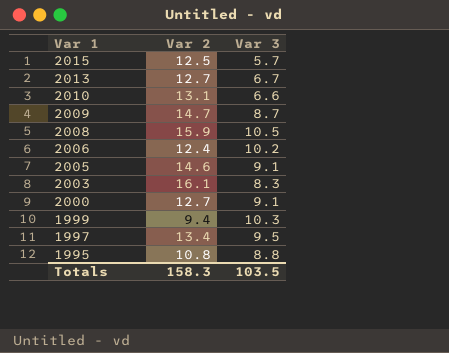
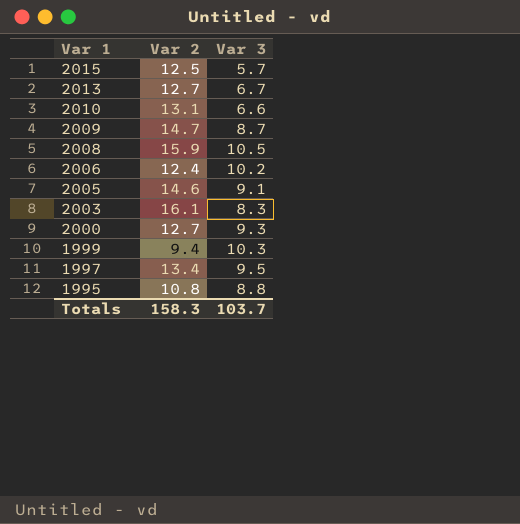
2000 | Var 3: 9.1 -> 9.3
Totals | Var 3: 103.5 -> 103.7

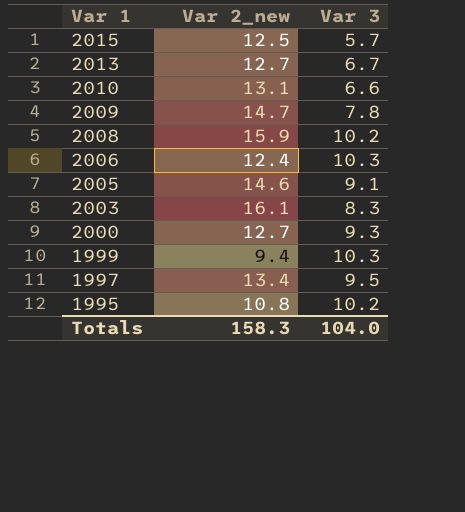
column name: Var 2 -> Var 2_new
2009 | Var 3: 8.7 -> 7.8
2008 | Var 3: 10.5 -> 10.2
2006 | Var 3: 10.2 -> 10.3
1995 | Var 3: 8.8 -> 10.2
Totals | Var 3: 103.7 -> 104.0

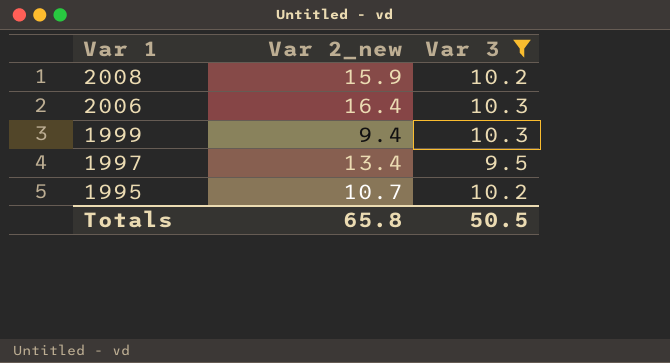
filter: none -> Var 3 >= 9.5
2006 | Var 2_new: 12.4 -> 16.4
1995 | Var 2_new: 10.8 -> 10.7
Totals | Var 2_new: 158.3 -> 65.8
Totals | Var 3: 104.0 -> 50.5

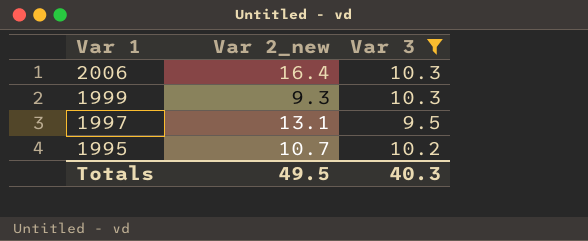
row 2008: 15.9 | 10.2 -> none
1999 | Var 2_new: 9.4 -> 9.3
1997 | Var 2_new: 13.4 -> 13.1
Totals | Var 2_new: 65.8 -> 49.5
Totals | Var 3: 50.5 -> 40.3

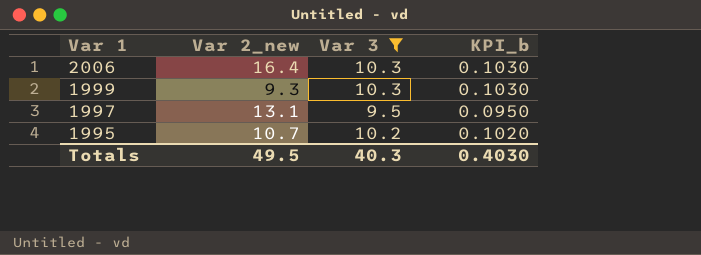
column KPI_b | formula: none -> [Var 3] * 0.01

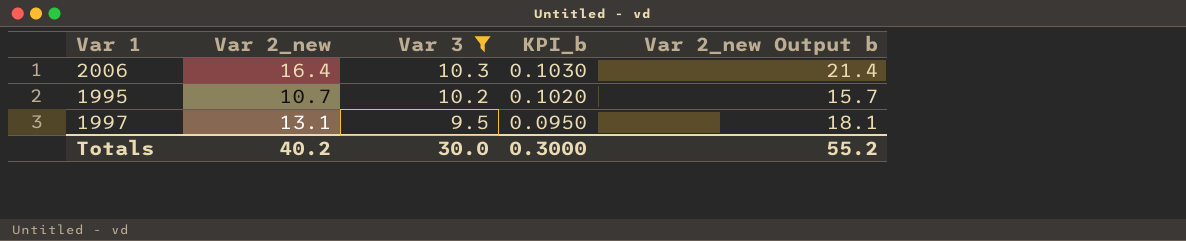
row order: Var 1 descending -> Var 3 descending
column Var 2_new Output b | formula: none -> [Var 2_new] + 5
row 1999: 9.3 | 10.3 | 0.1030 -> none
Totals | Var 2_new: 49.5 -> 40.2
Totals | Var 3: 40.3 -> 30.0
Totals | KPI_b: 0.4030 -> 0.3000

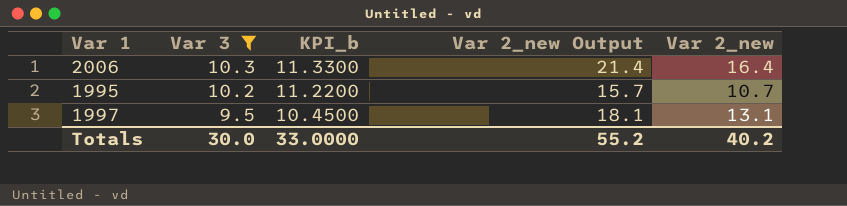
column KPI_b | formula: [Var 3] * 0.01 -> [Var 3] * 1.1
column name: Var 2_new Output b -> Var 2_new Output
column Var 2_new | position: 2 -> 5
Totals | KPI_b: 0.3000 -> 33.0000

